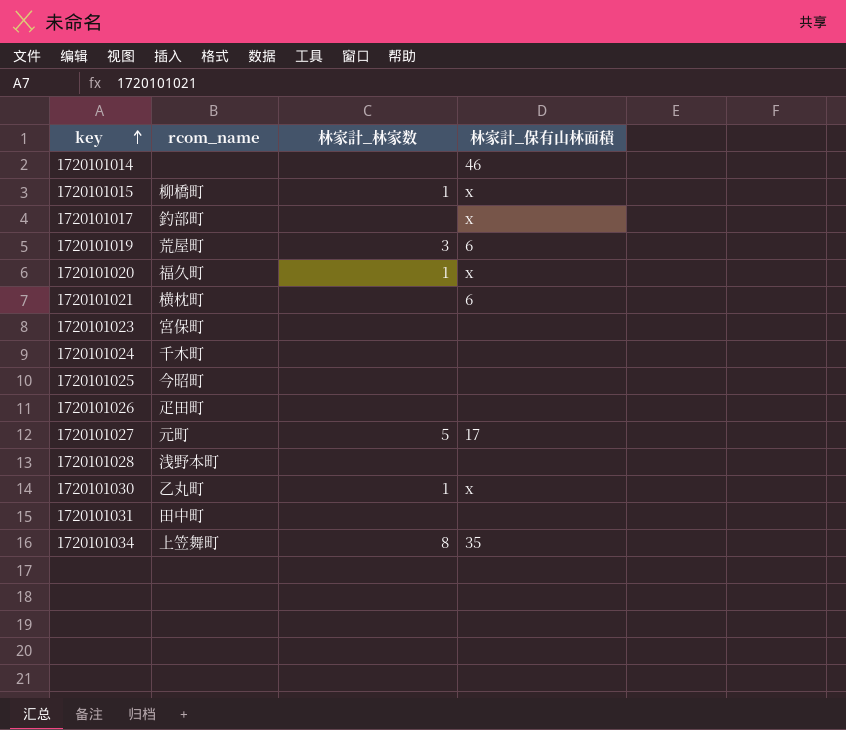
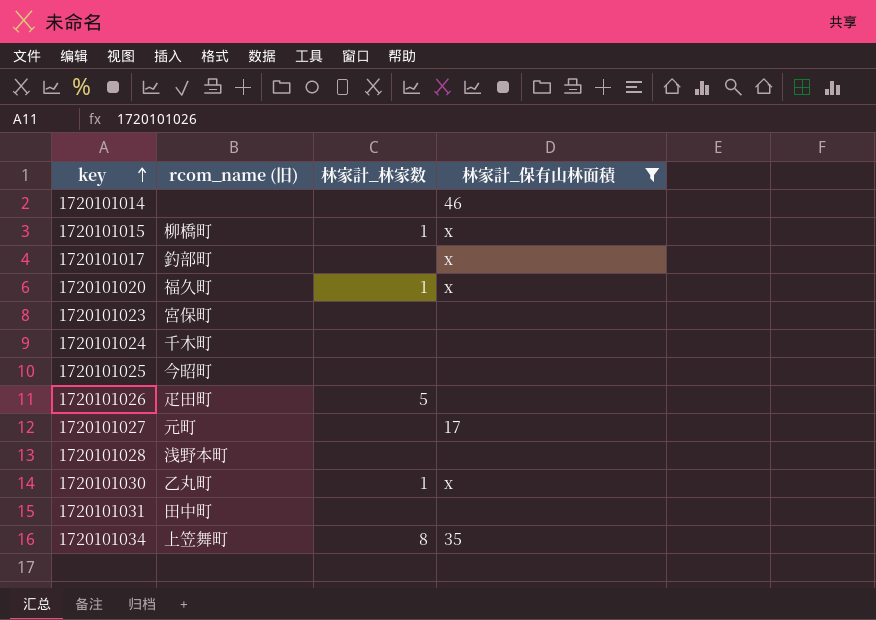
filter: none -> 林家計_保有山林面積 != 6
column name: rcom_name -> rcom_name (旧)
1720101026 | 林家計_林家数: none -> 5
1720101027 | 林家計_林家数: 5 -> none

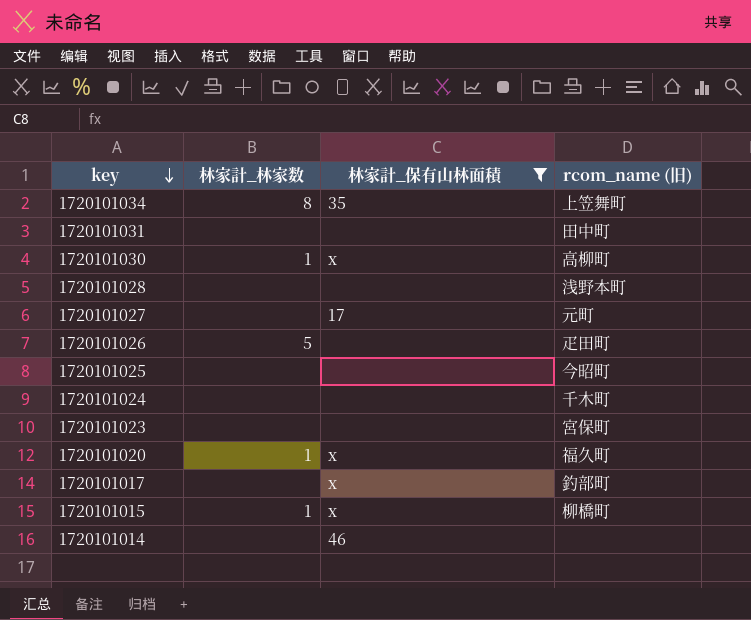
row order: key ascending -> key descending
column rcom_name (旧) | position: 2 -> 4
1720101030 | rcom_name (旧): 乙丸町 -> 高柳町

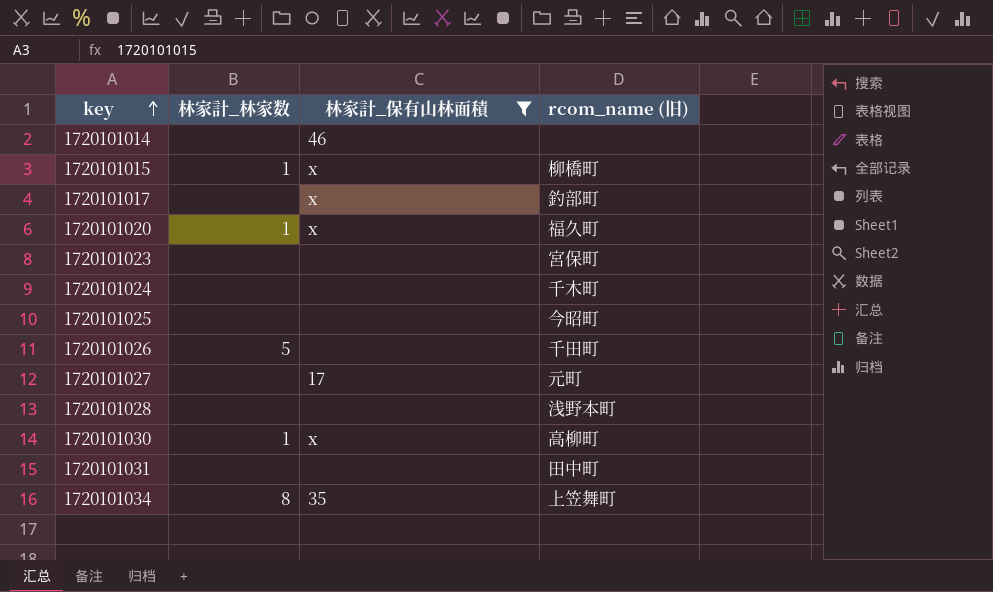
row order: key descending -> key ascending
1720101026 | rcom_name (旧): 疋田町 -> 千田町

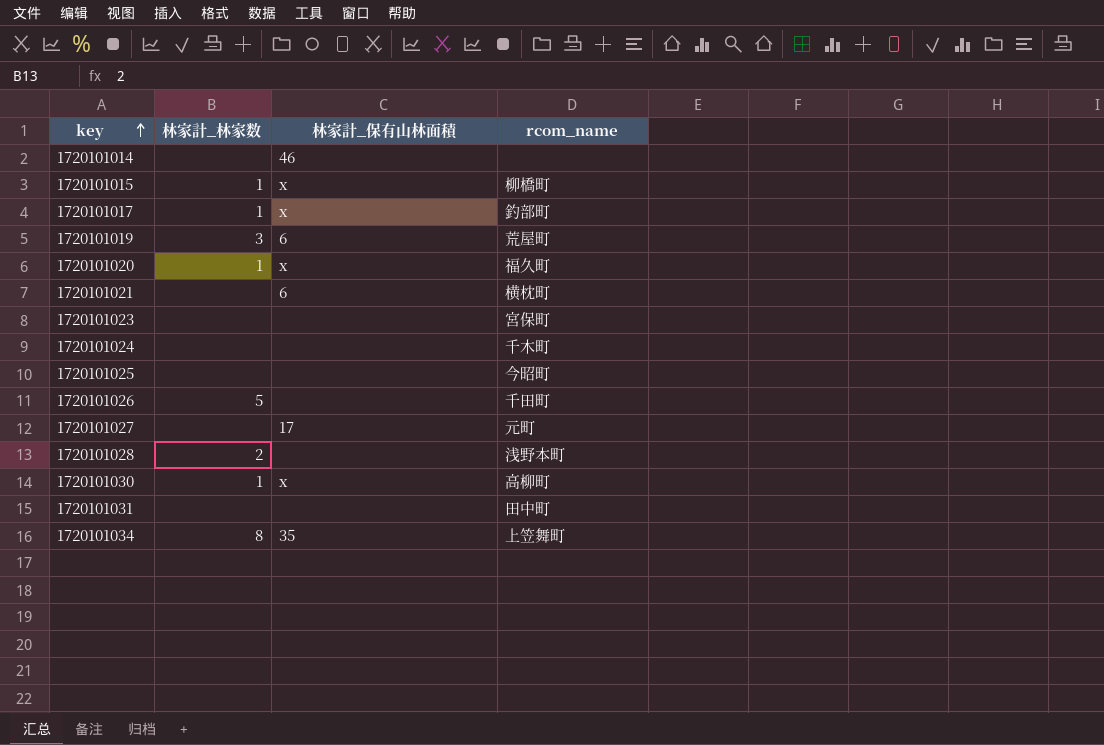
filter: 林家計_保有山林面積 != 6 -> none
column name: rcom_name (旧) -> rcom_name
1720101017 | 林家計_林家数: none -> 1
1720101028 | 林家計_林家数: none -> 2

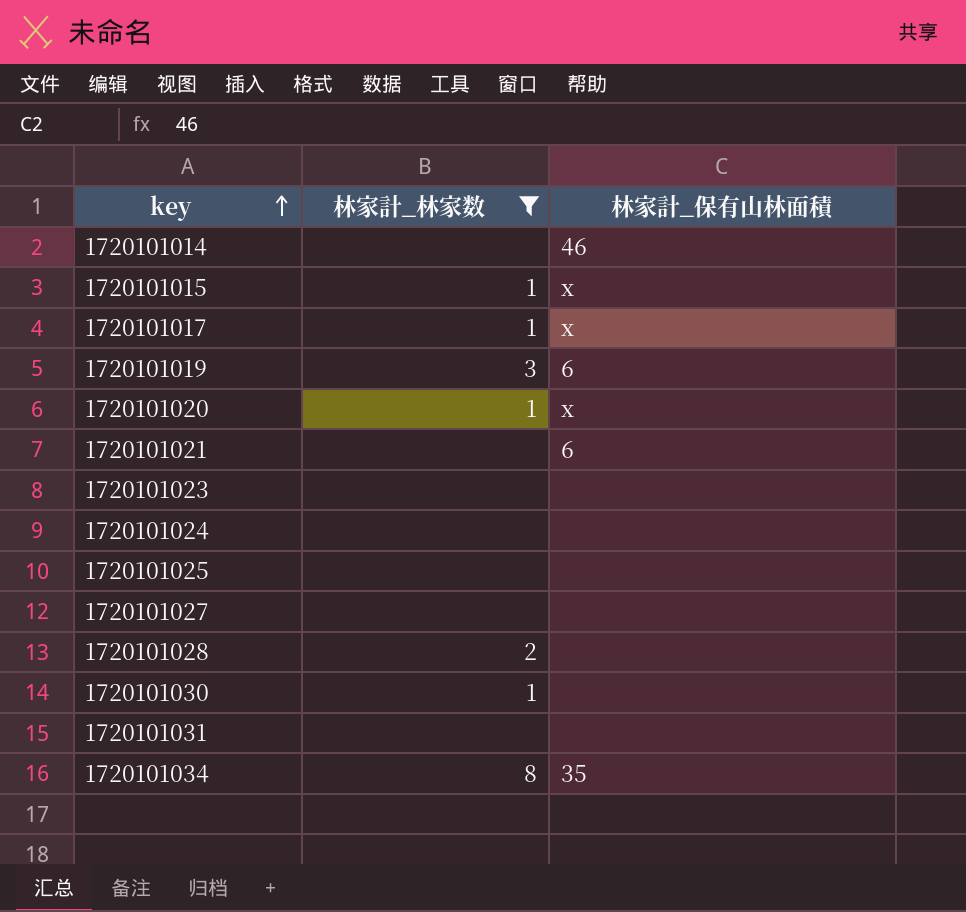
filter: none -> 林家計_林家数 != 5
column rcom_name | position: 4 -> none
1720101027 | 林家計_保有山林面積: 17 -> none
1720101030 | 林家計_保有山林面積: x -> none

